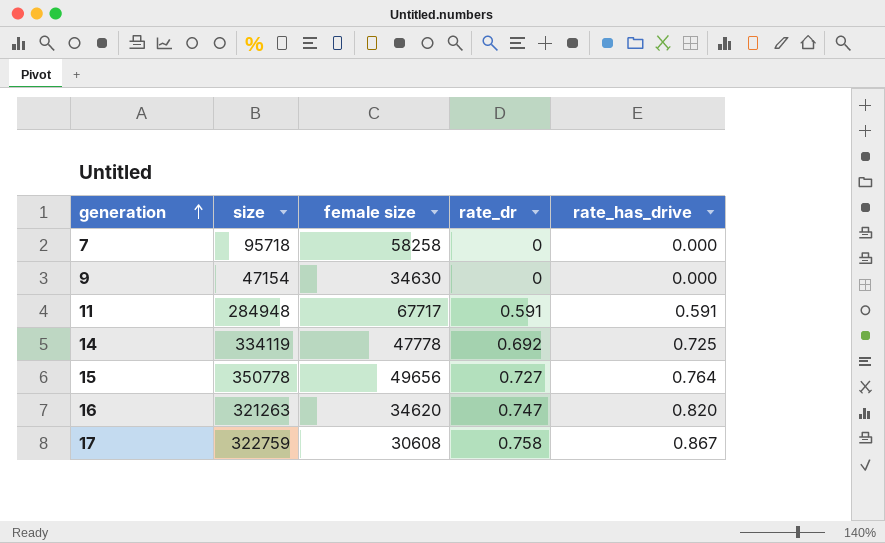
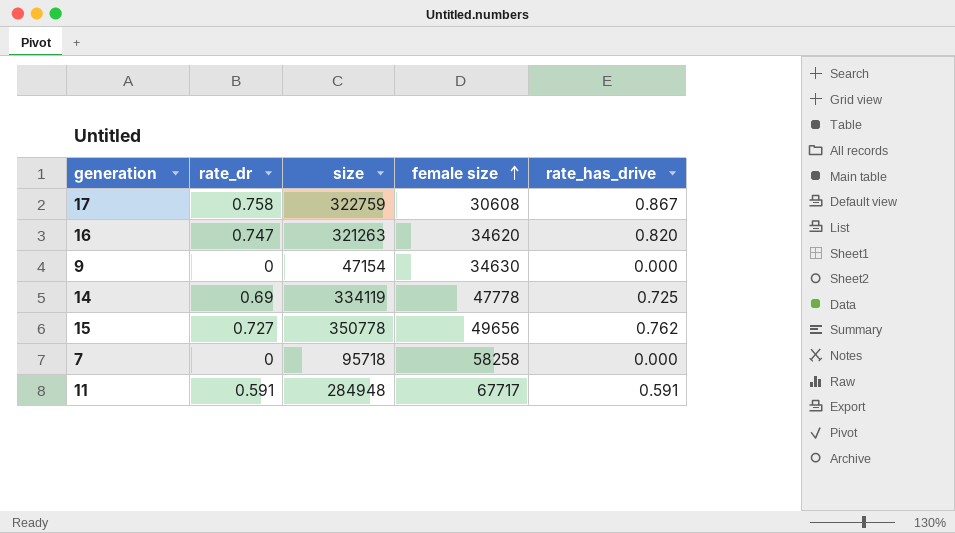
row order: generation ascending -> female size ascending
column rate_dr | position: 4 -> 2
14 | rate_dr: 0.692 -> 0.69
15 | rate_has_drive: 0.764 -> 0.762

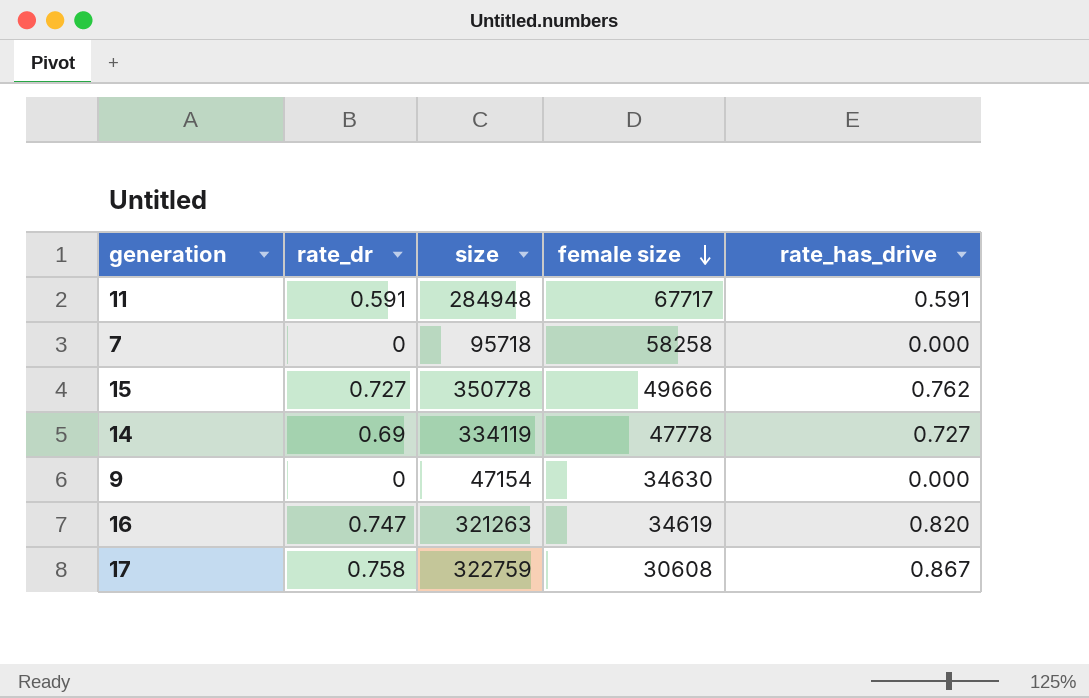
row order: female size ascending -> female size descending
15 | female size: 49656 -> 49666
14 | rate_has_drive: 0.725 -> 0.727
16 | female size: 34620 -> 34619

